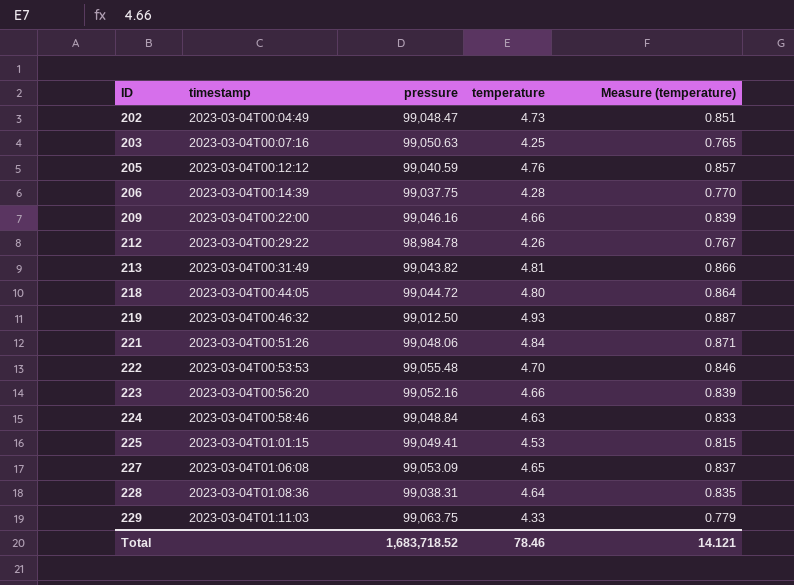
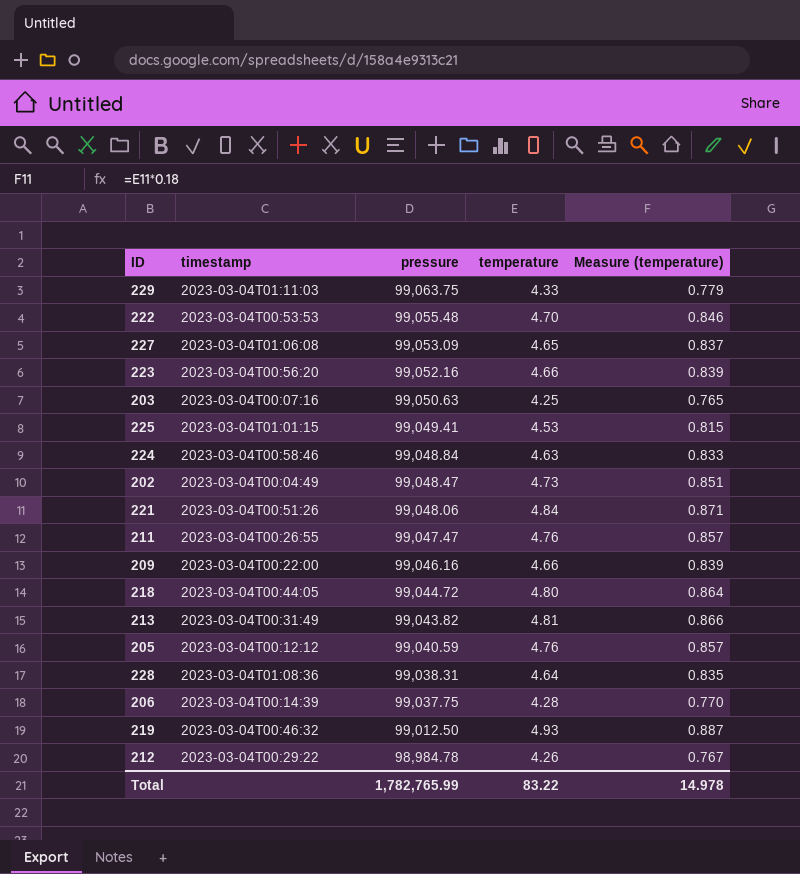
row order: ID ascending -> pressure descending
row 211: none -> 2023-03-04T00:26:55 | 99,047.47 | 4.76 | 0.857
Total | pressure: 1,683,718.52 -> 1,782,765.99
Total | temperature: 78.46 -> 83.22
Total | Measure (temperature): 14.121 -> 14.978

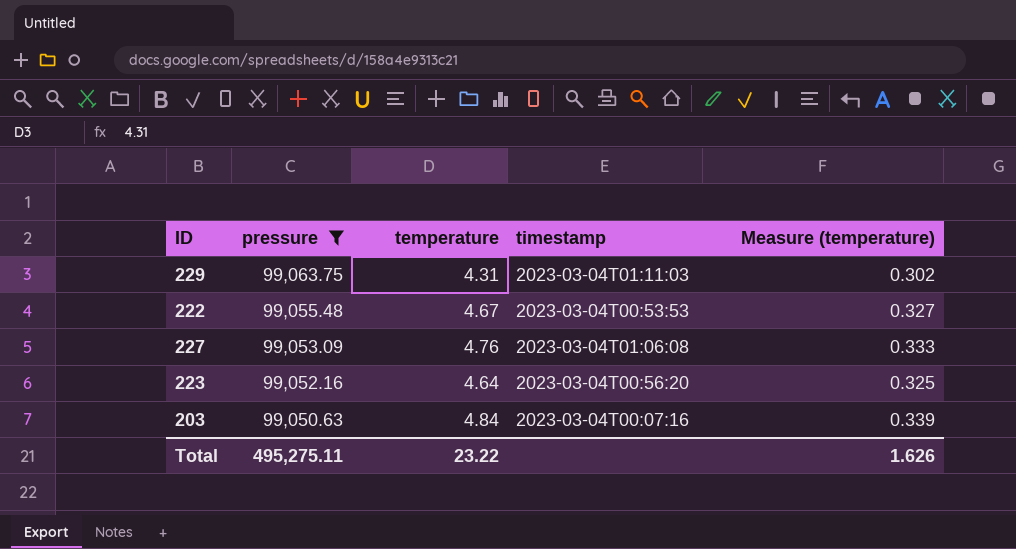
filter: none -> pressure >= 99,050.63
column timestamp | position: 2 -> 4
column Measure (temperature) | formula: [temperature] * 0.18 -> [temperature] * 0.07
229 | temperature: 4.33 -> 4.31
222 | temperature: 4.70 -> 4.67
227 | temperature: 4.65 -> 4.76
223 | temperature: 4.66 -> 4.64
203 | temperature: 4.25 -> 4.84
Total | pressure: 1,782,765.99 -> 495,275.11
Total | temperature: 83.22 -> 23.22
Total | Measure (temperature): 14.978 -> 1.626

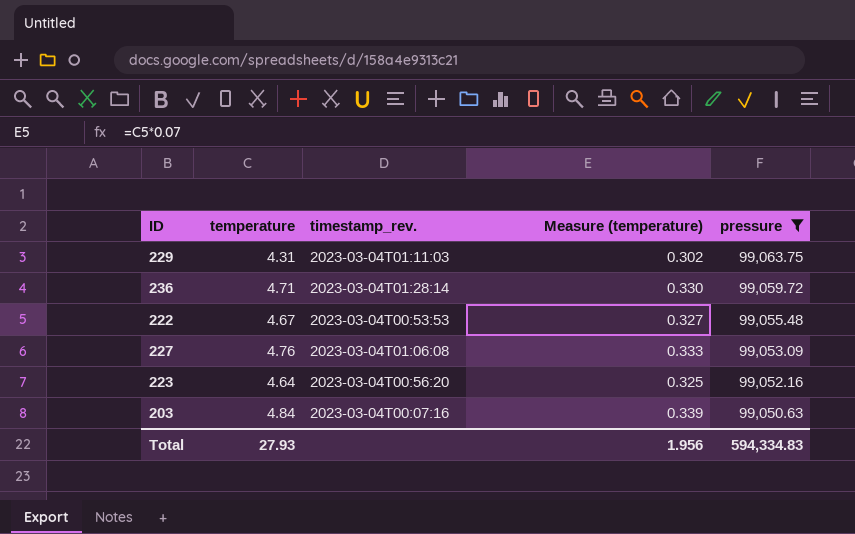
column name: timestamp -> timestamp_rev.
column pressure | position: 2 -> 5
row 236: none -> 4.71 | 2023-03-04T01:28:14 | 0.330 | 99,059.72
Total | temperature: 23.22 -> 27.93
Total | Measure (temperature): 1.626 -> 1.956
Total | pressure: 495,275.11 -> 594,334.83

